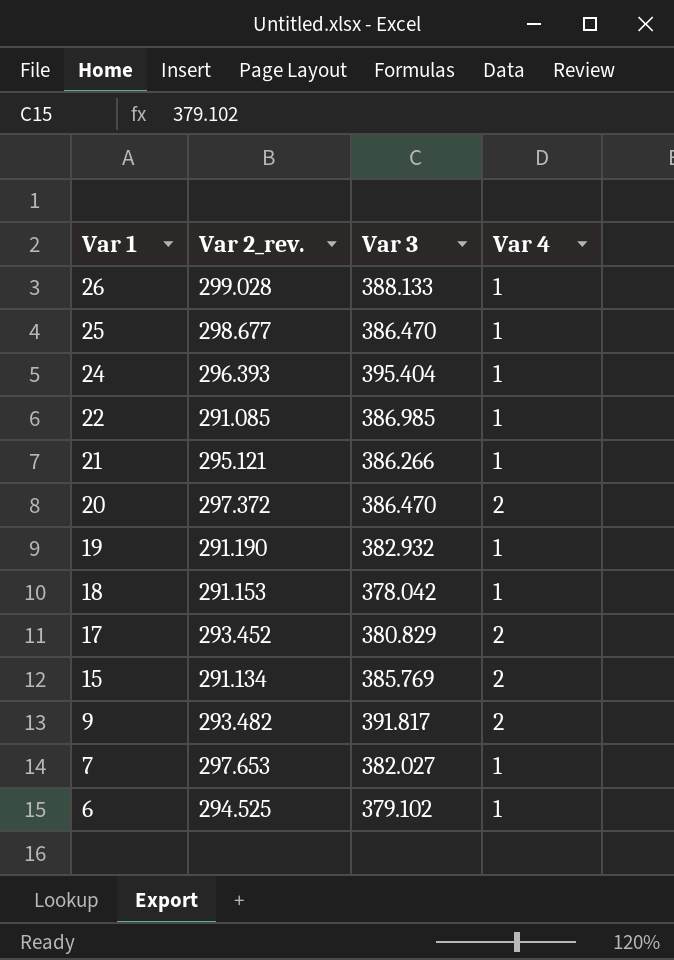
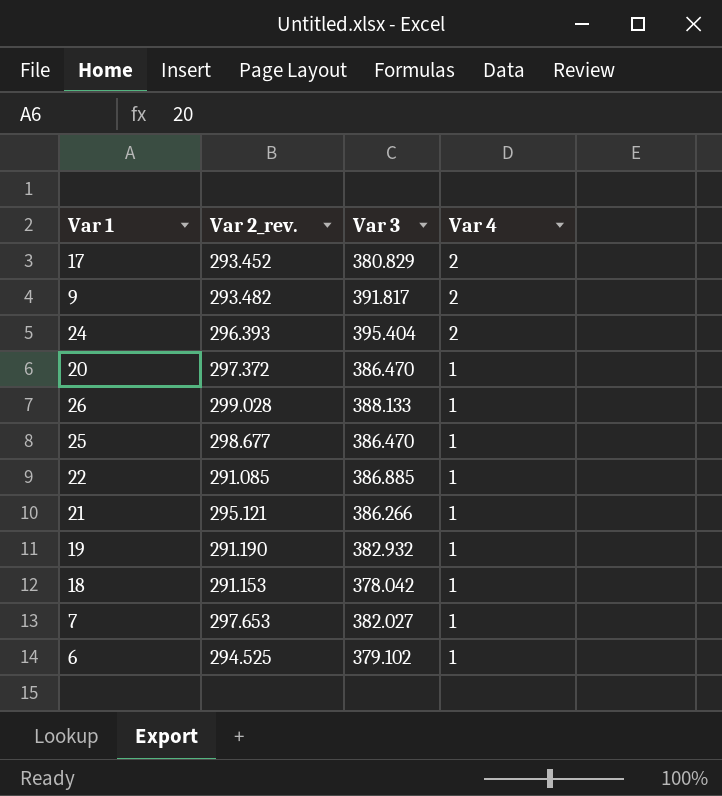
row order: Var 1 descending -> Var 4 descending
row 15: 291.134 | 385.769 | 2 -> none
24 | Var 4: 1 -> 2
20 | Var 4: 2 -> 1
22 | Var 3: 386.985 -> 386.885

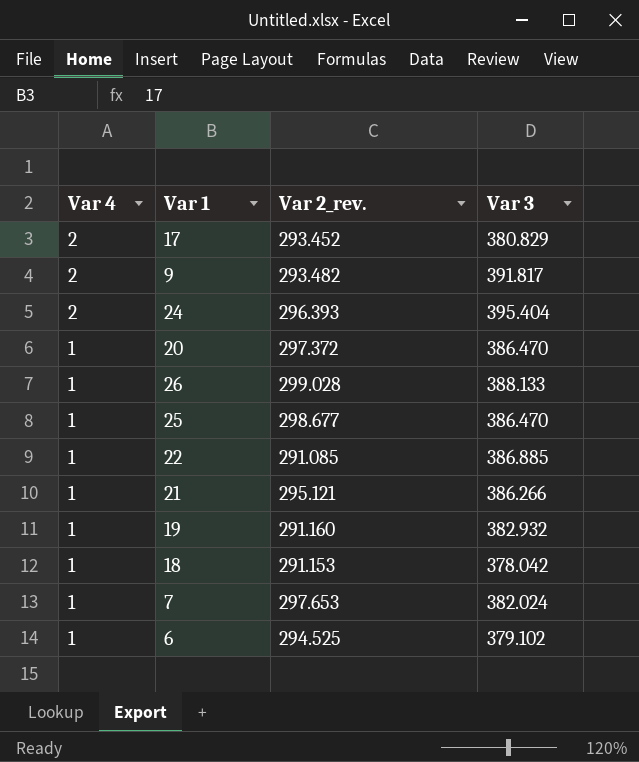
column Var 4 | position: 4 -> 1
19 | Var 2_rev.: 291.190 -> 291.160
7 | Var 3: 382.027 -> 382.024

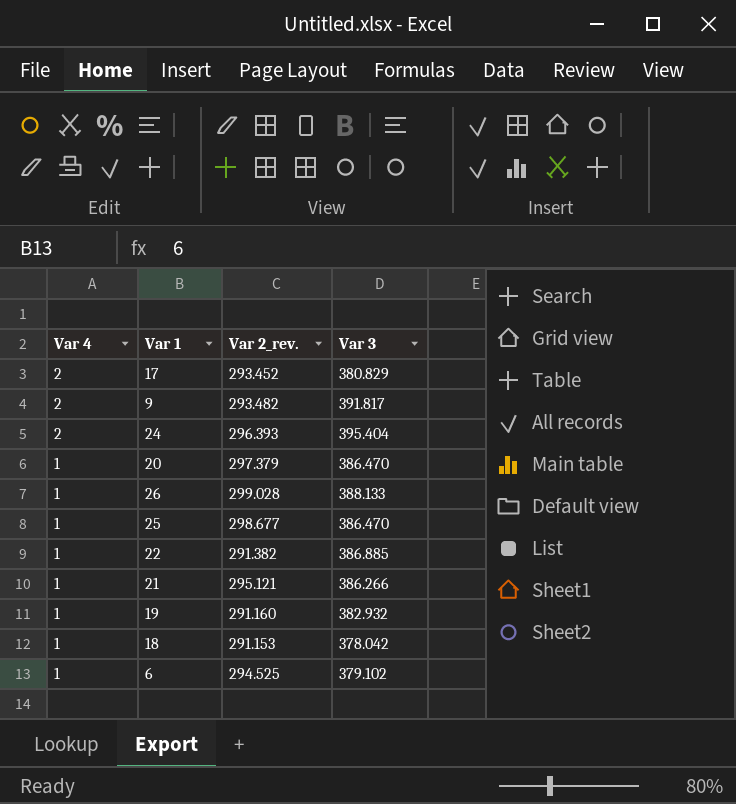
row 7: 1 | 297.653 | 382.024 -> none
20 | Var 2_rev.: 297.372 -> 297.379
22 | Var 2_rev.: 291.085 -> 291.382

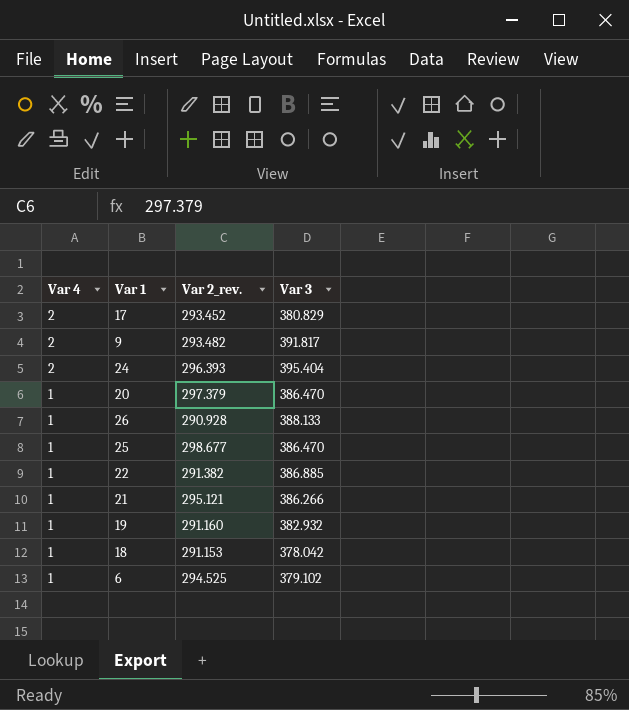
26 | Var 2_rev.: 299.028 -> 290.928

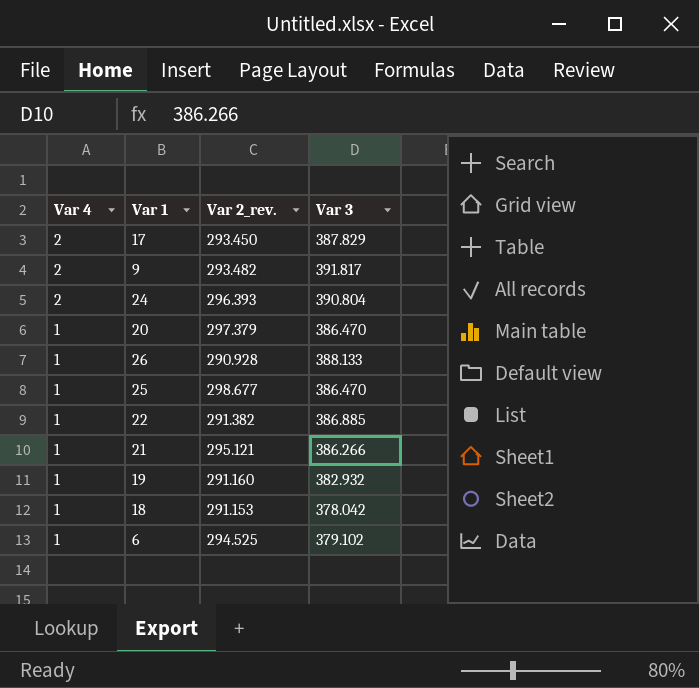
17 | Var 2_rev.: 293.452 -> 293.450
17 | Var 3: 380.829 -> 387.829
24 | Var 3: 395.404 -> 390.804

